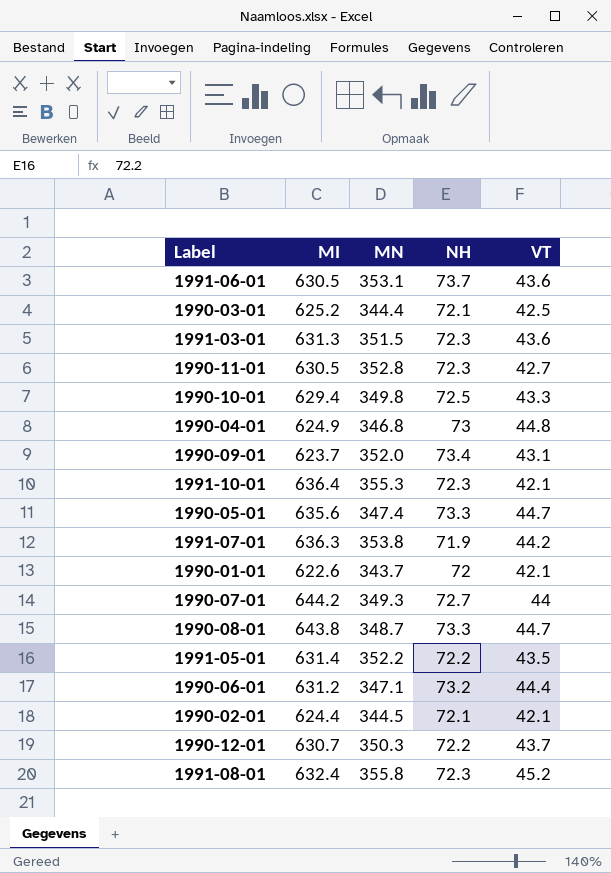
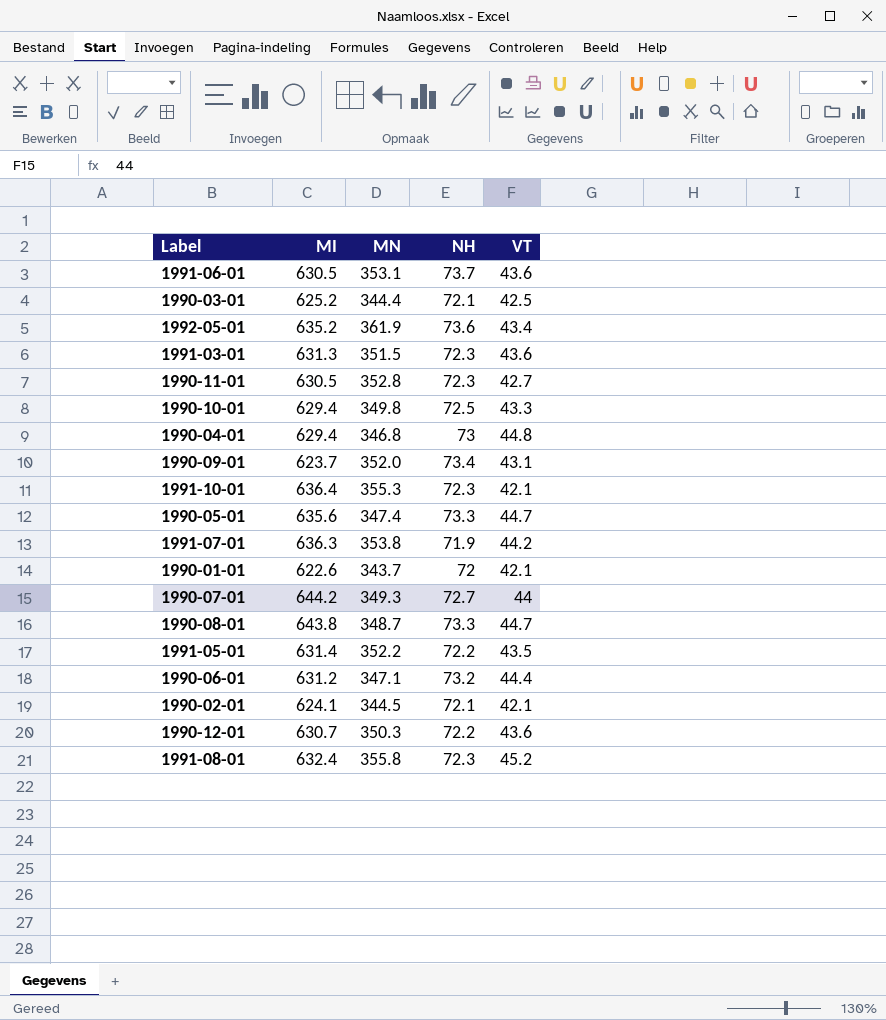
row 1992-05-01: none -> 635.2 | 361.9 | 73.6 | 43.4
1990-04-01 | MI: 624.9 -> 629.4
1990-02-01 | MI: 624.4 -> 624.1
1990-12-01 | VT: 43.7 -> 43.6

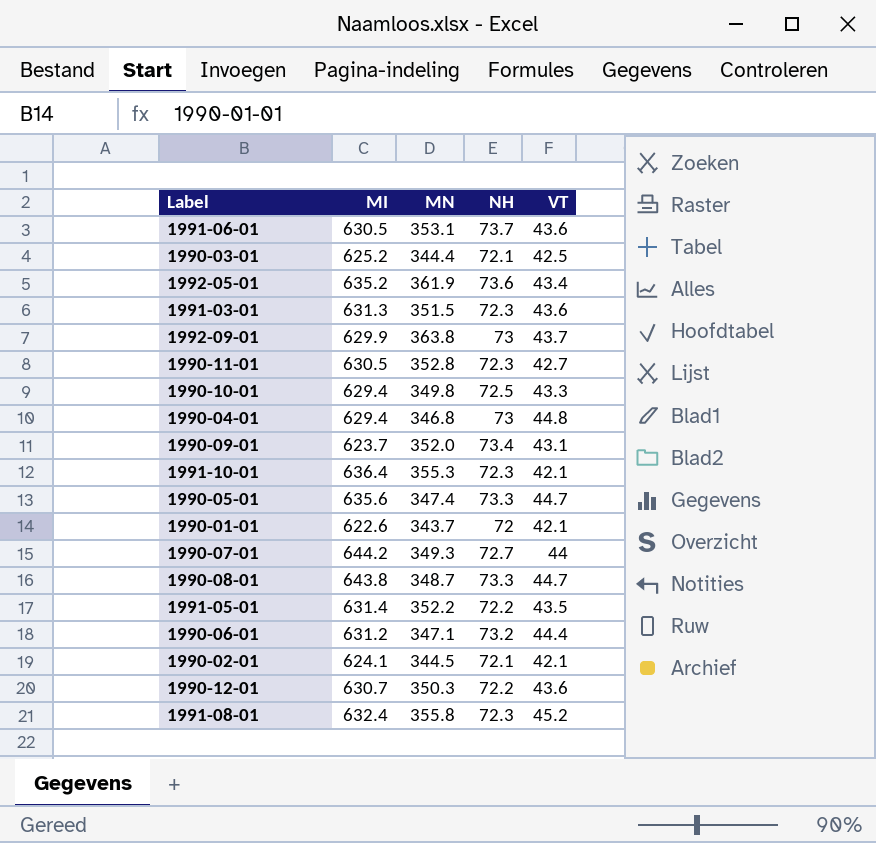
row 1991-07-01: 636.3 | 353.8 | 71.9 | 44.2 -> none
row 1992-09-01: none -> 629.9 | 363.8 | 73 | 43.7

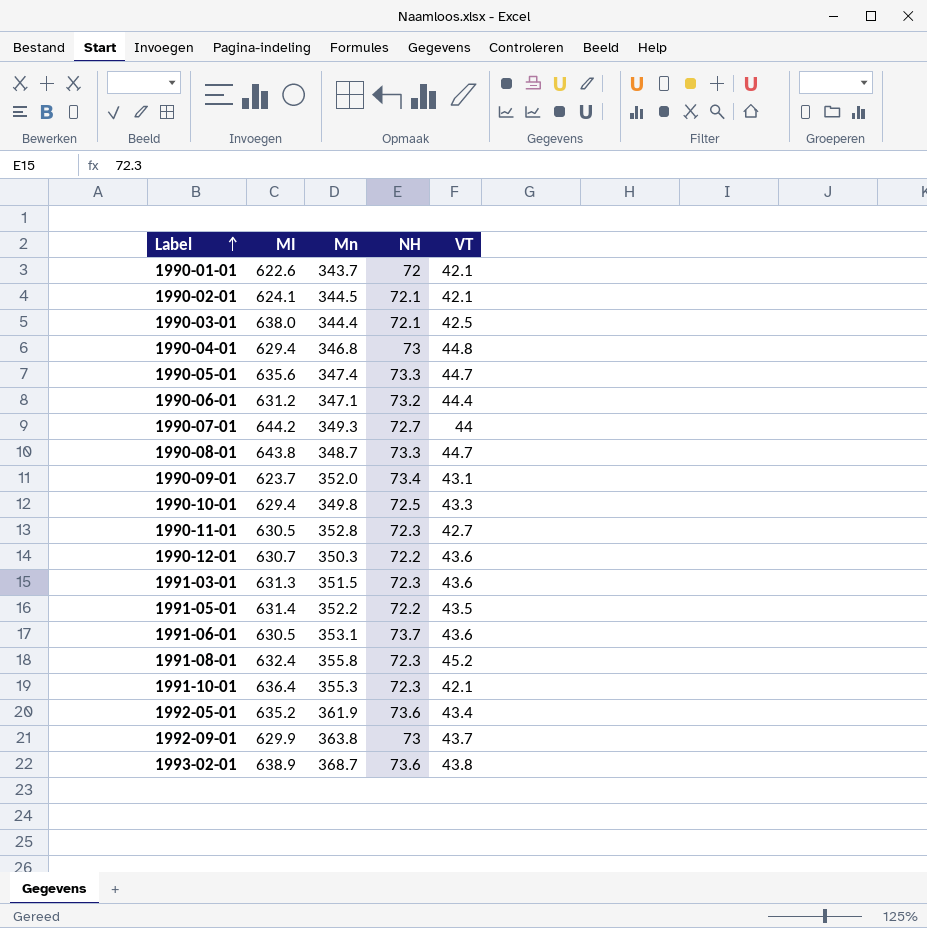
row order: none -> Label ascending
column name: MN -> Mn
1990-03-01 | MI: 625.2 -> 638.0
row 1993-02-01: none -> 638.9 | 368.7 | 73.6 | 43.8

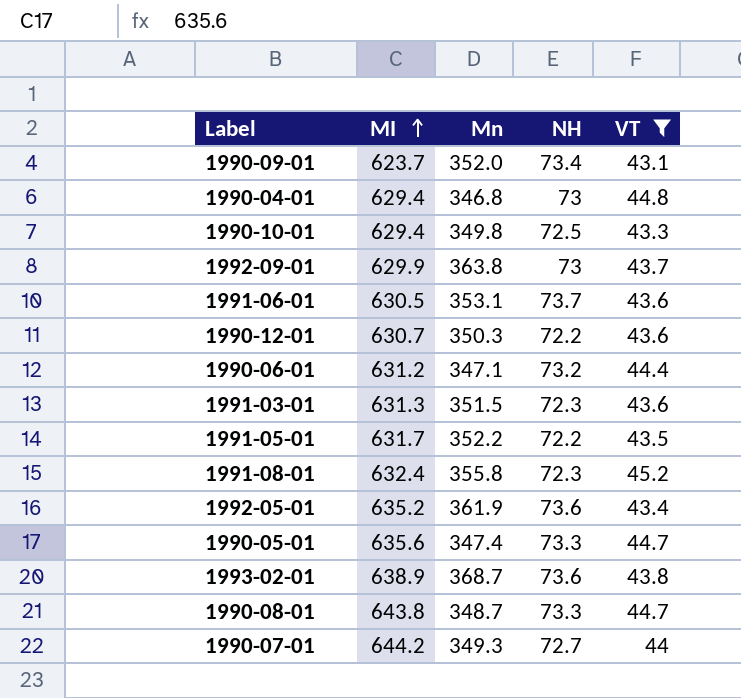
filter: none -> VT >= 43.1
row order: Label ascending -> MI ascending
1991-05-01 | MI: 631.4 -> 631.7

